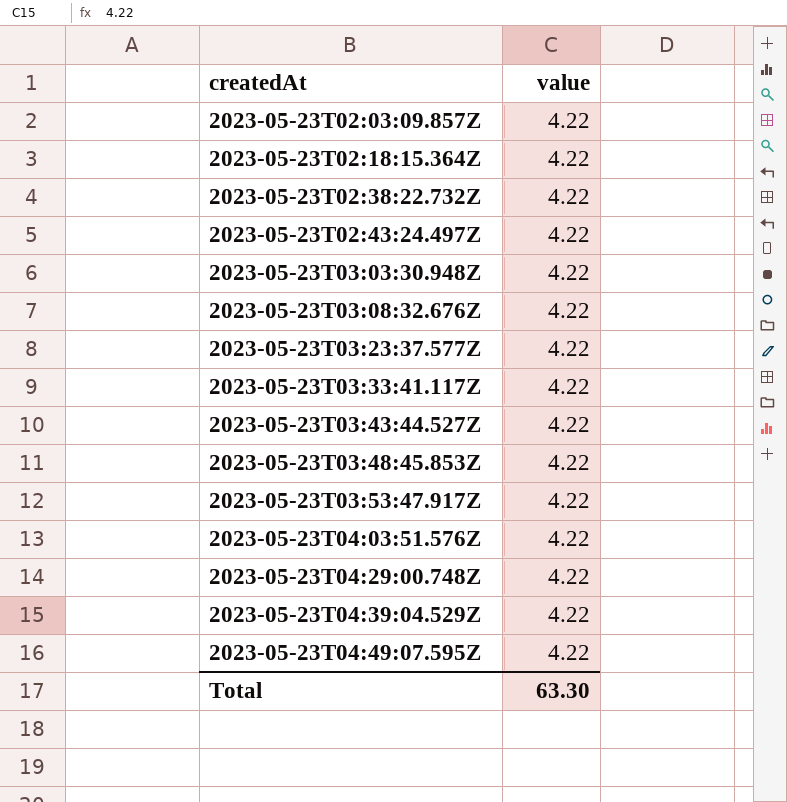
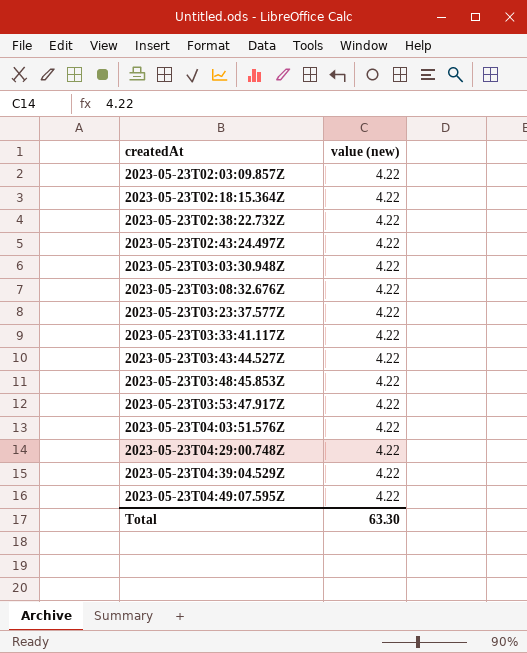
column name: value -> value (new)

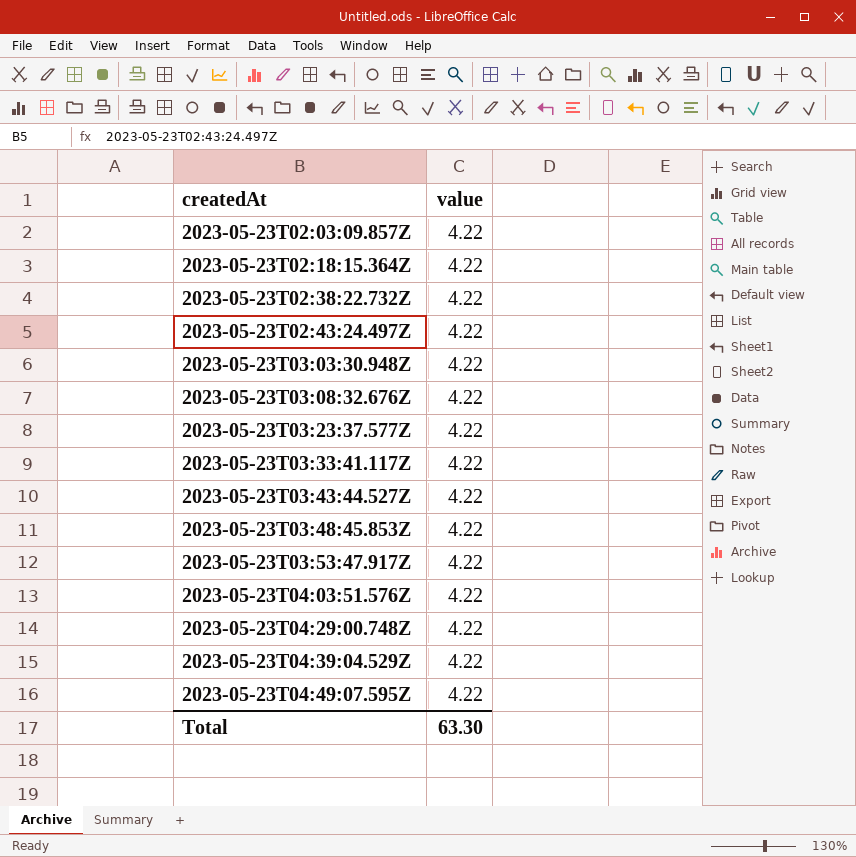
column name: value (new) -> value

